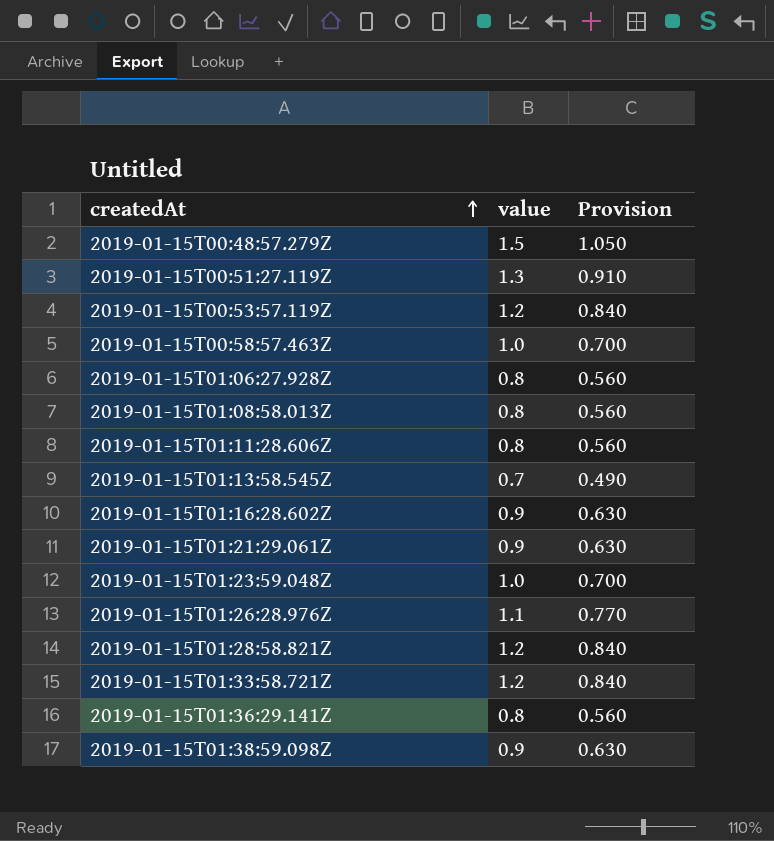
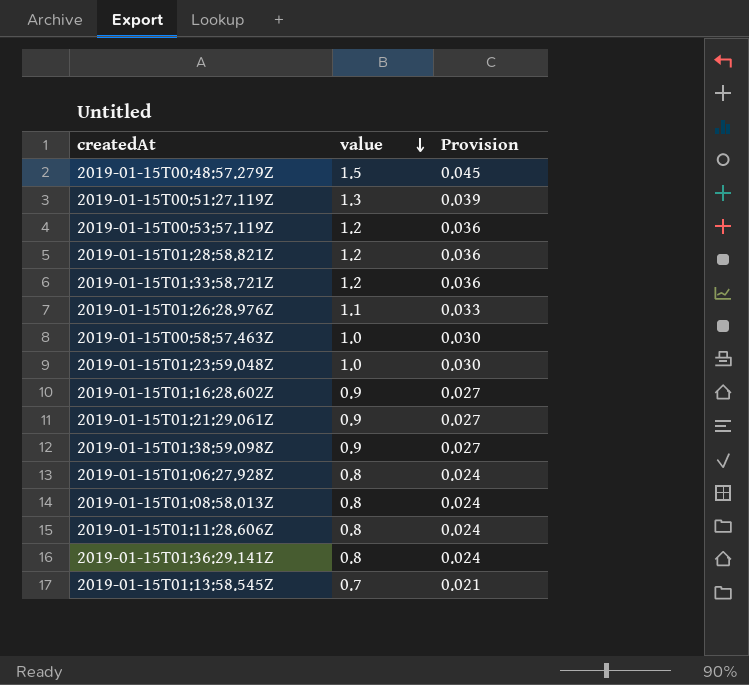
row order: createdAt ascending -> value descending
column Provision | formula: [value] * 0.7 -> [value] * 0.03

